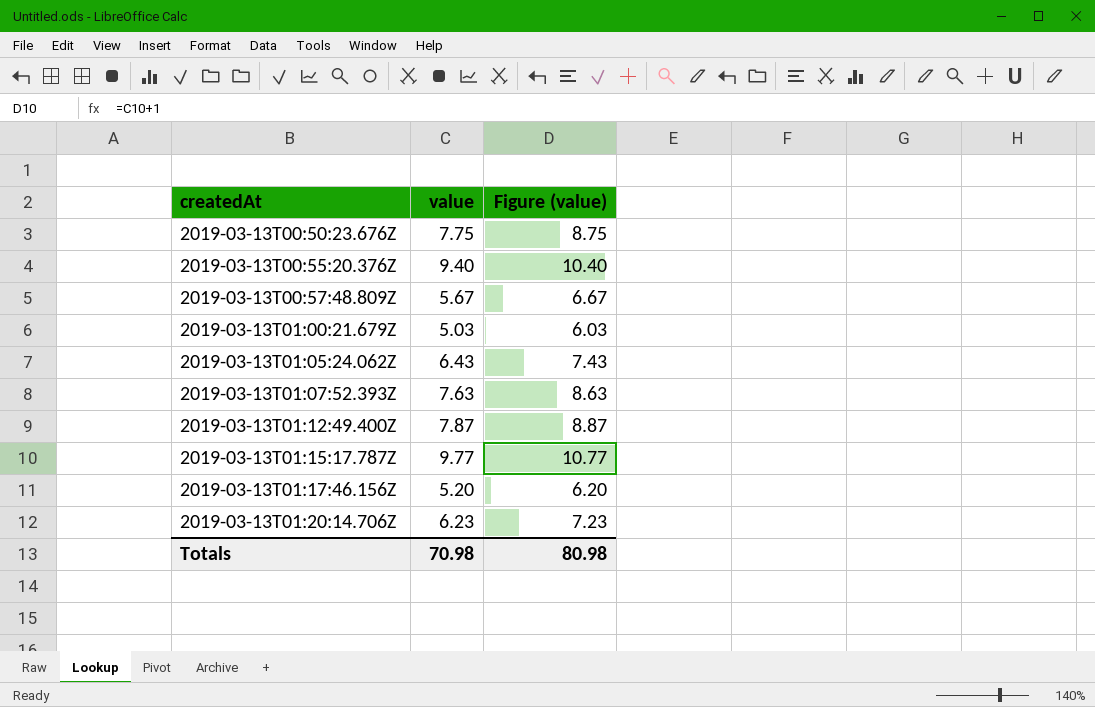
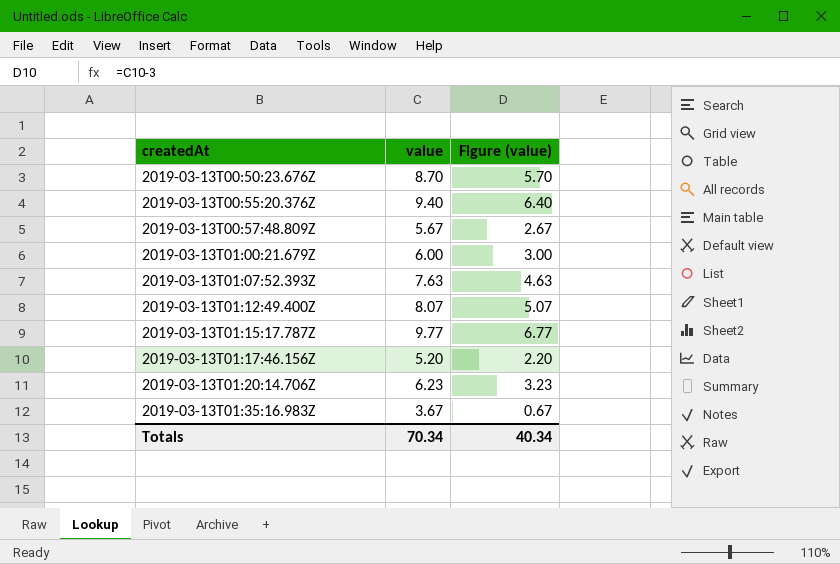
column Figure (value) | formula: [value] + 1 -> [value] - 3
row 2019-03-13T01:05:24.062Z: 6.43 | 7.43 -> none
2019-03-13T00:50:23.676Z | value: 7.75 -> 8.70
2019-03-13T01:00:21.679Z | value: 5.03 -> 6.00
2019-03-13T01:12:49.400Z | value: 7.87 -> 8.07
row 2019-03-13T01:35:16.983Z: none -> 3.67 | 0.67
Totals | value: 70.98 -> 70.34
Totals | Figure (value): 80.98 -> 40.34

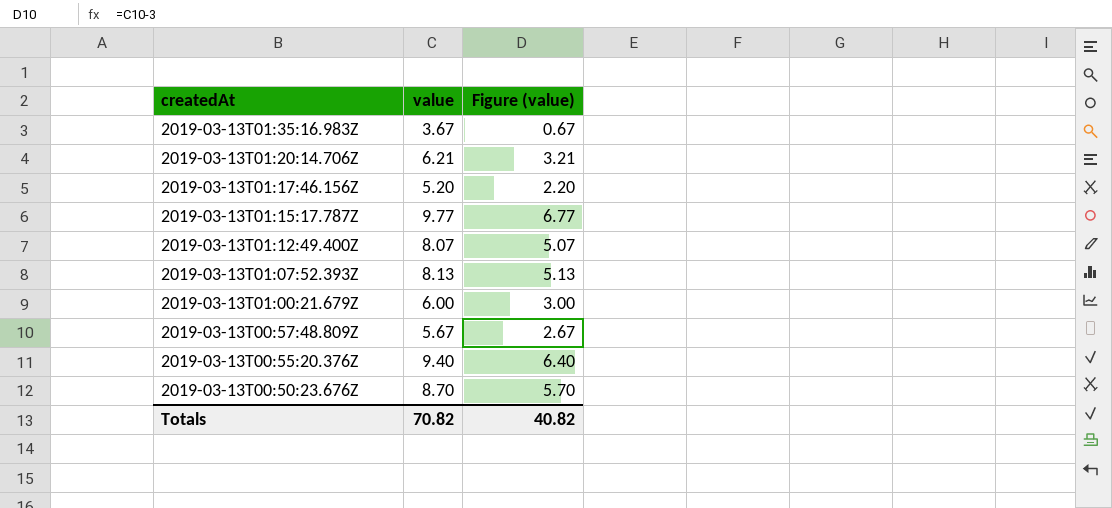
row order: createdAt ascending -> createdAt descending
2019-03-13T01:20:14.706Z | value: 6.23 -> 6.21
2019-03-13T01:20:14.706Z | Figure (value): 3.23 -> 3.21
2019-03-13T01:07:52.393Z | value: 7.63 -> 8.13
2019-03-13T01:07:52.393Z | Figure (value): 4.63 -> 5.13
Totals | value: 70.34 -> 70.82
Totals | Figure (value): 40.34 -> 40.82

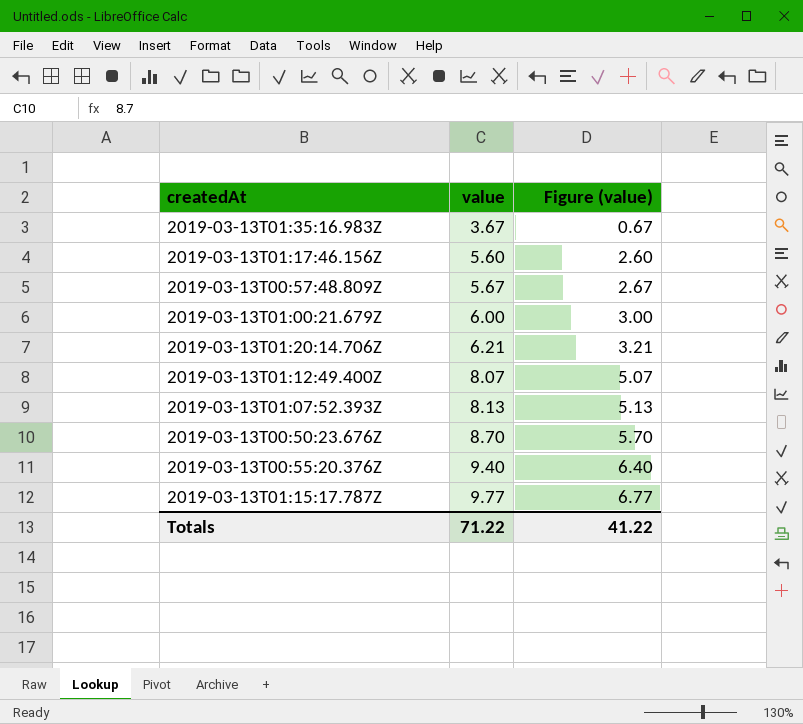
row order: createdAt descending -> value ascending
2019-03-13T01:17:46.156Z | value: 5.20 -> 5.60
2019-03-13T01:17:46.156Z | Figure (value): 2.20 -> 2.60
Totals | value: 70.82 -> 71.22
Totals | Figure (value): 40.82 -> 41.22

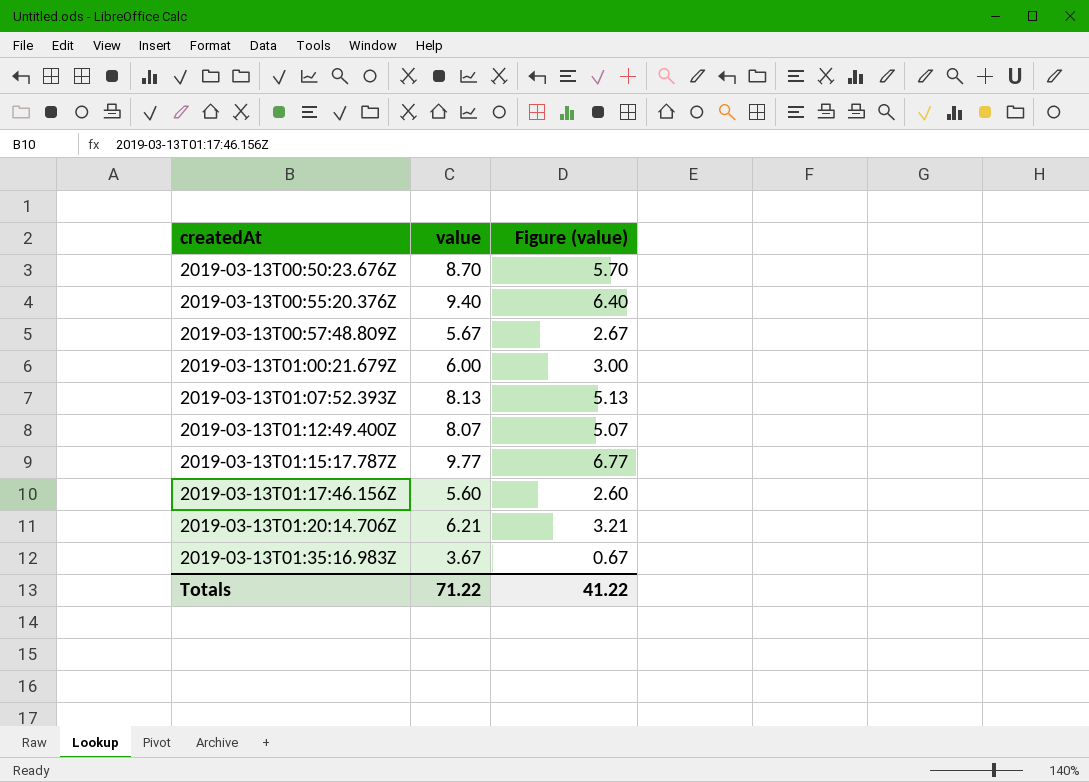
row order: value ascending -> createdAt ascending

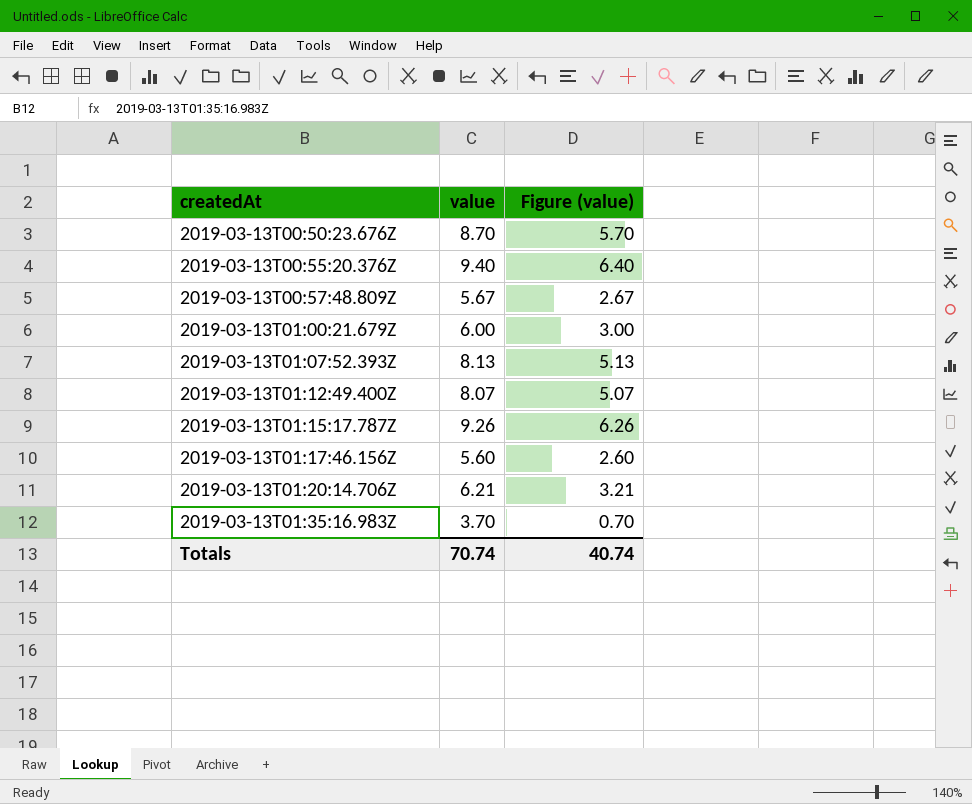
2019-03-13T01:15:17.787Z | value: 9.77 -> 9.26
2019-03-13T01:15:17.787Z | Figure (value): 6.77 -> 6.26
2019-03-13T01:35:16.983Z | value: 3.67 -> 3.70
2019-03-13T01:35:16.983Z | Figure (value): 0.67 -> 0.70
Totals | value: 71.22 -> 70.74
Totals | Figure (value): 41.22 -> 40.74

